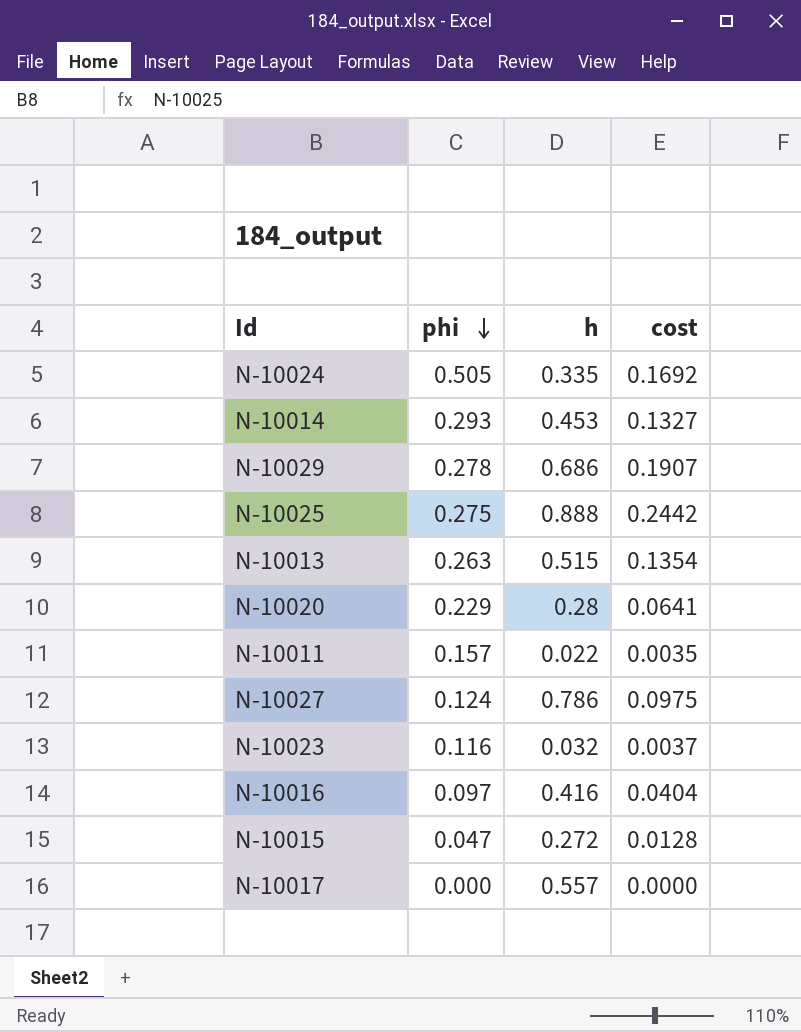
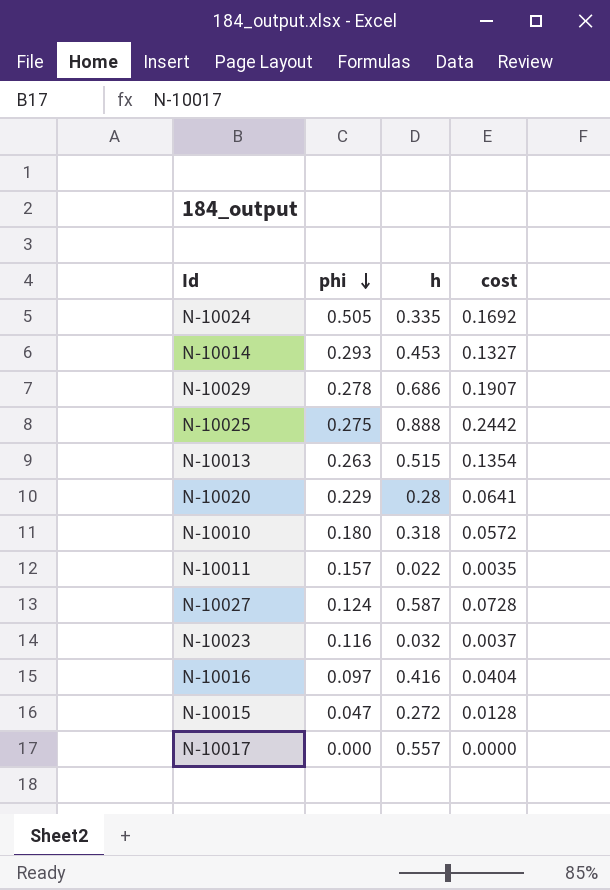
row N-10010: none -> 0.180 | 0.318 | 0.0572
N-10027 | h: 0.786 -> 0.587
N-10027 | cost: 0.0975 -> 0.0728

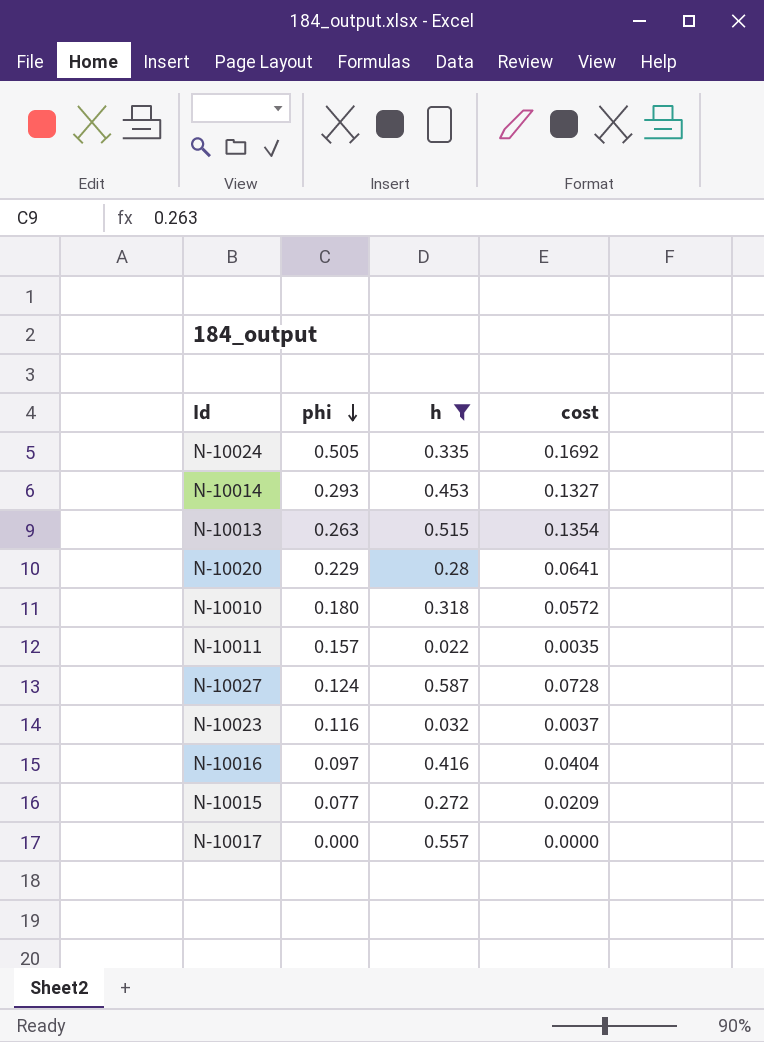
filter: none -> h <= 0.587
N-10015 | phi: 0.047 -> 0.077
N-10015 | cost: 0.0128 -> 0.0209

